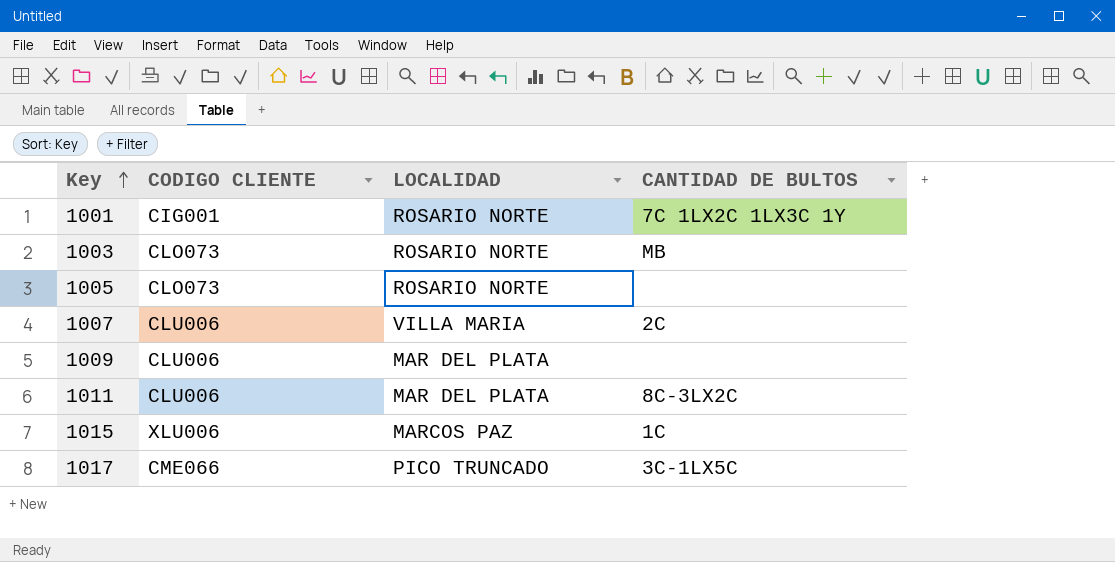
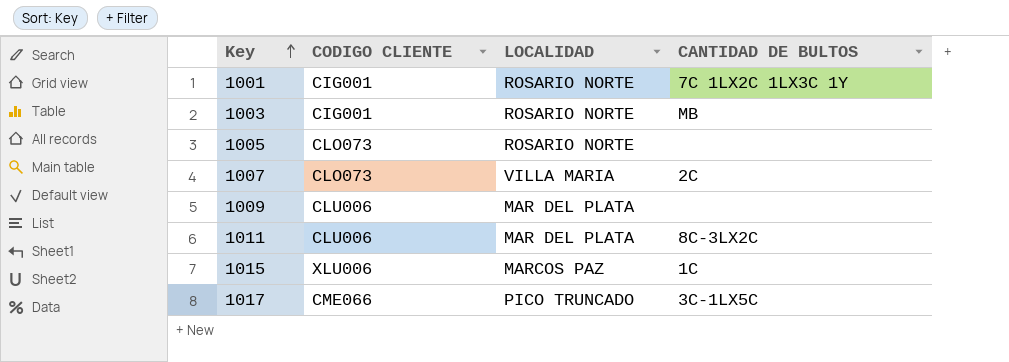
1003 | CODIGO CLIENTE: CLO073 -> CIG001
1007 | CODIGO CLIENTE: CLU006 -> CLO073

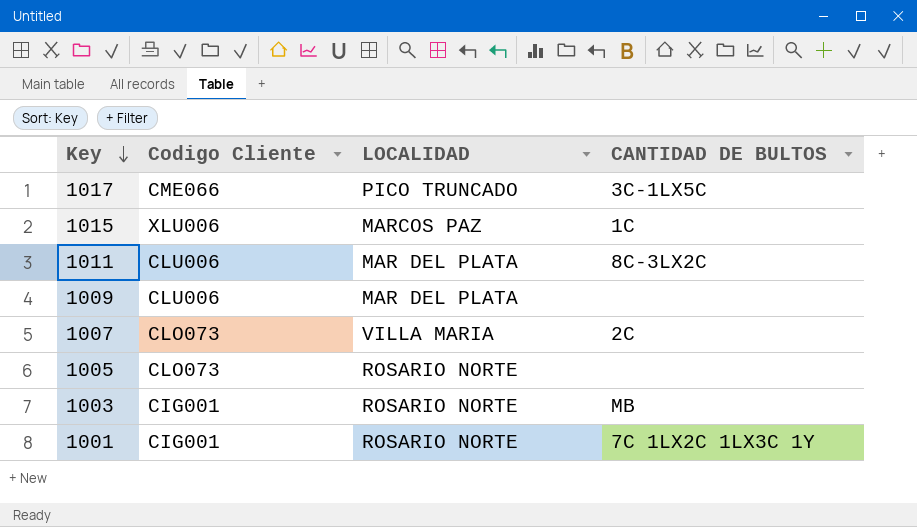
row order: Key ascending -> Key descending
column name: CODIGO CLIENTE -> Codigo Cliente

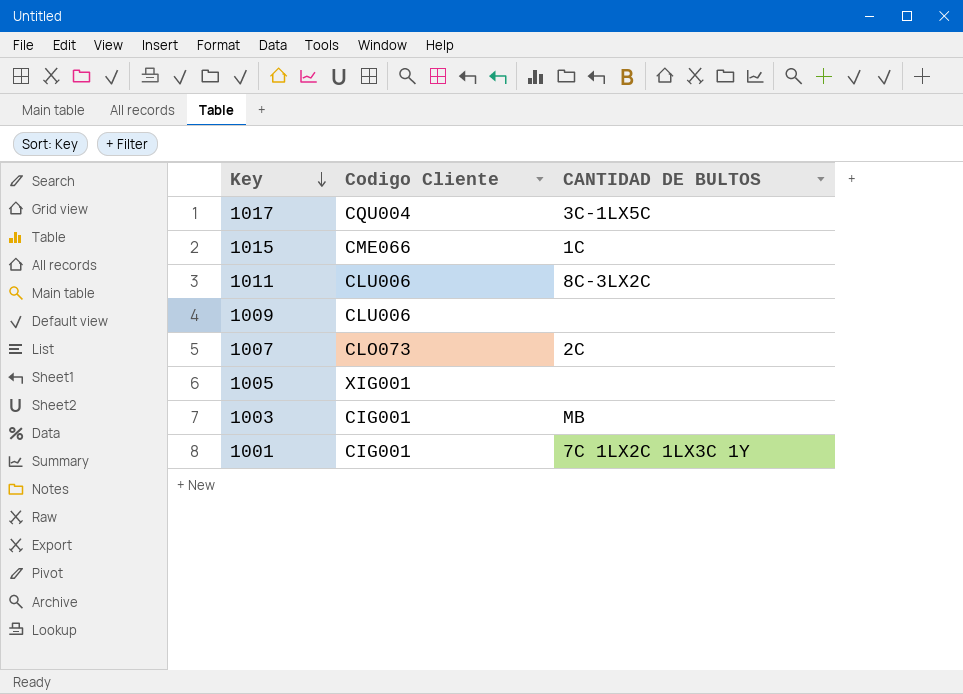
column LOCALIDAD | position: 3 -> none
1017 | Codigo Cliente: CME066 -> CQU004
1015 | Codigo Cliente: XLU006 -> CME066
1005 | Codigo Cliente: CLO073 -> XIG001

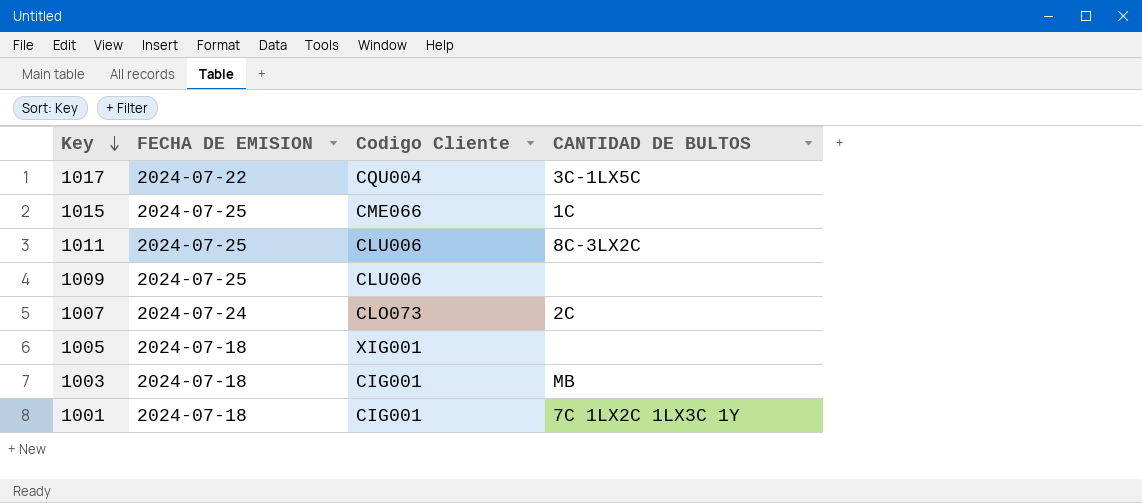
column FECHA DE EMISION | position: none -> 2

